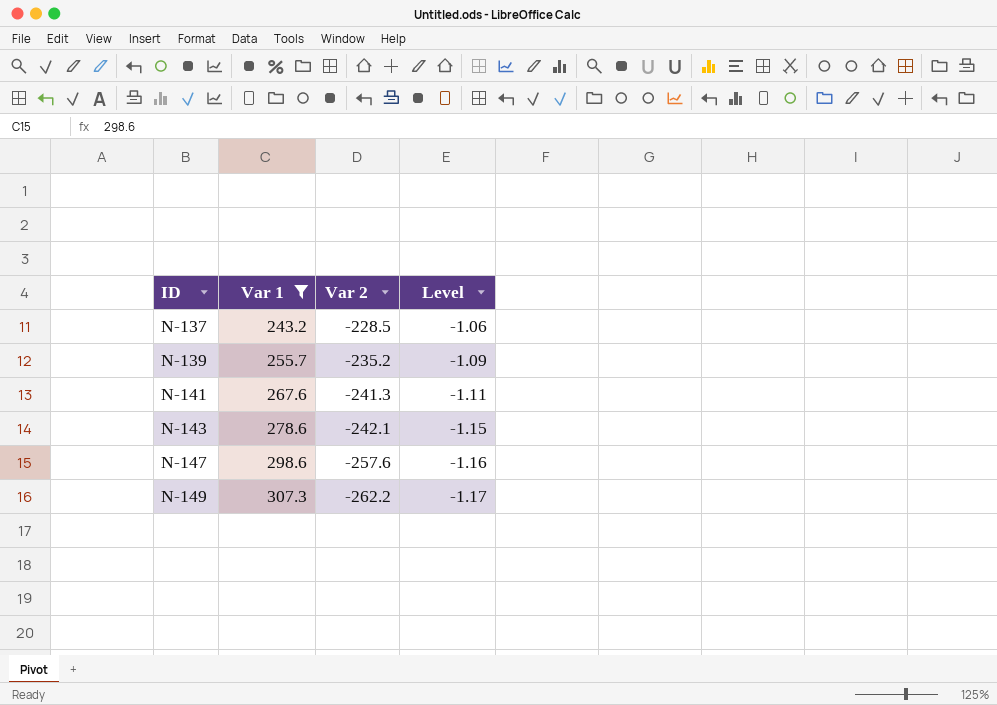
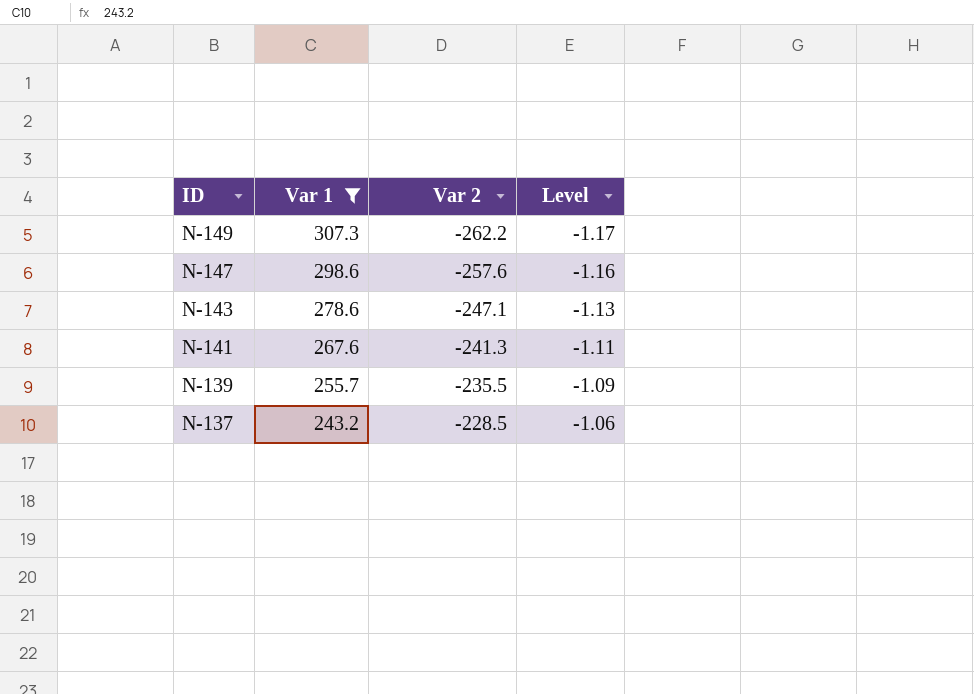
row order: ID ascending -> ID descending
N-143 | Var 2: -242.1 -> -247.1
N-143 | Level: -1.15 -> -1.13
N-139 | Var 2: -235.2 -> -235.5

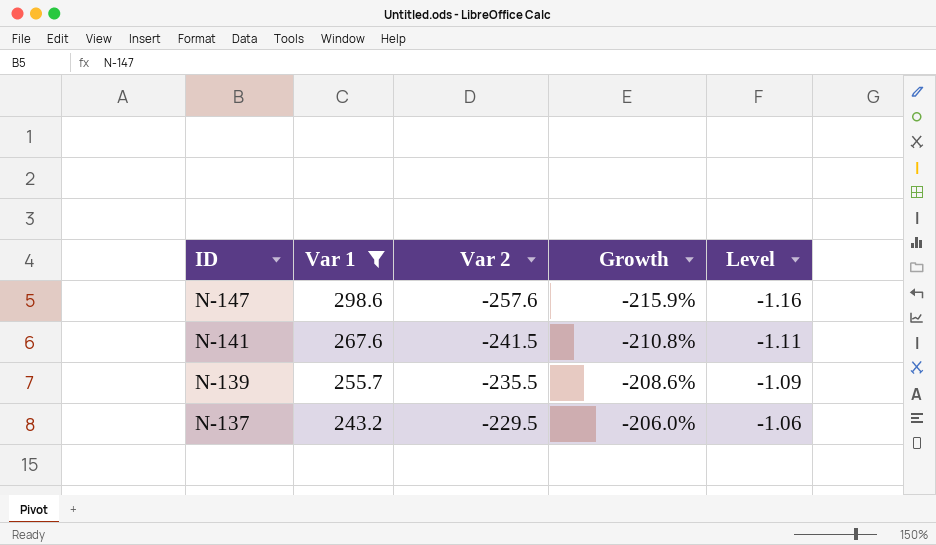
column Growth | formula: none -> ([Var 1] - [Var 2]) / [Var 2]
row N-149: 307.3 | -262.2 | -1.17 -> none
row N-143: 278.6 | -247.1 | -1.13 -> none
N-141 | Var 2: -241.3 -> -241.5
N-137 | Var 2: -228.5 -> -229.5

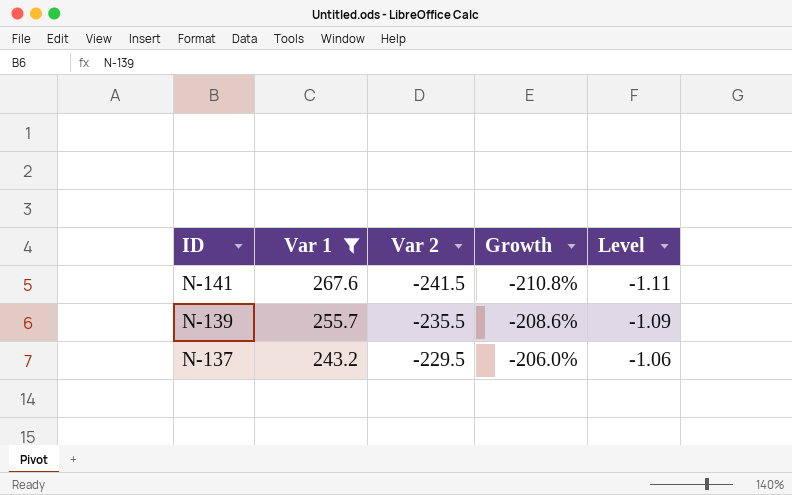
row N-147: 298.6 | -257.6 | -215.9% | -1.16 -> none

